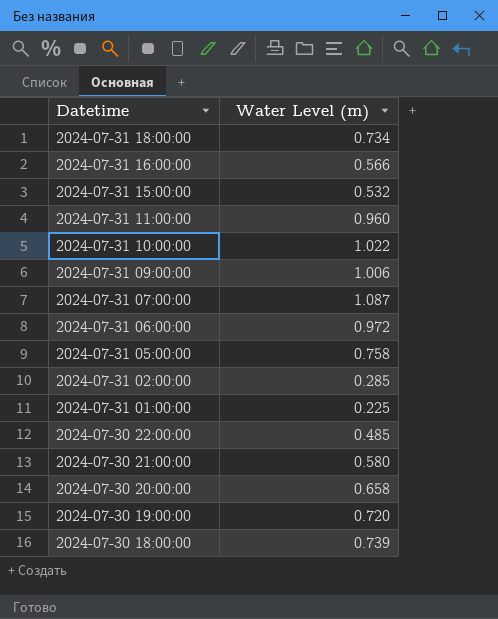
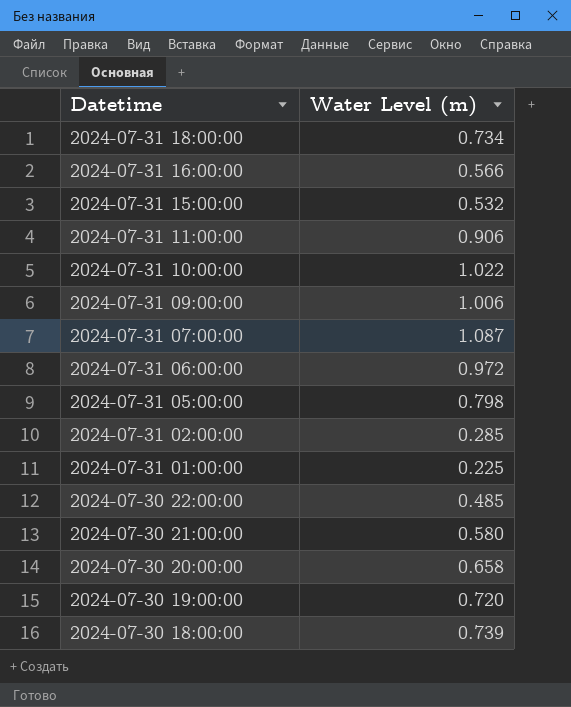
2024-07-31 11:00:00 | Water Level (m): 0.960 -> 0.906
2024-07-31 05:00:00 | Water Level (m): 0.758 -> 0.798

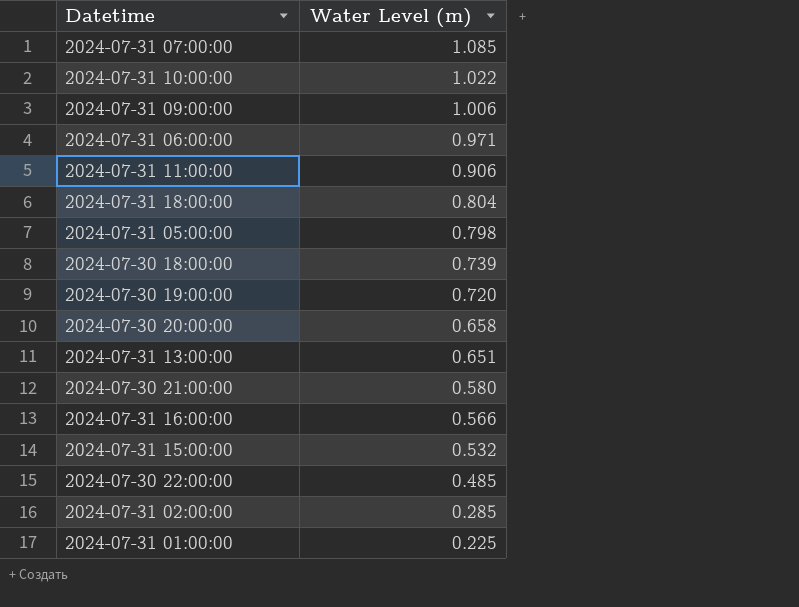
row order: Datetime descending -> Water Level (m) descending
2024-07-31 07:00:00 | Water Level (m): 1.087 -> 1.085
2024-07-31 06:00:00 | Water Level (m): 0.972 -> 0.971
2024-07-31 18:00:00 | Water Level (m): 0.734 -> 0.804
row 2024-07-31 13:00:00: none -> 0.651

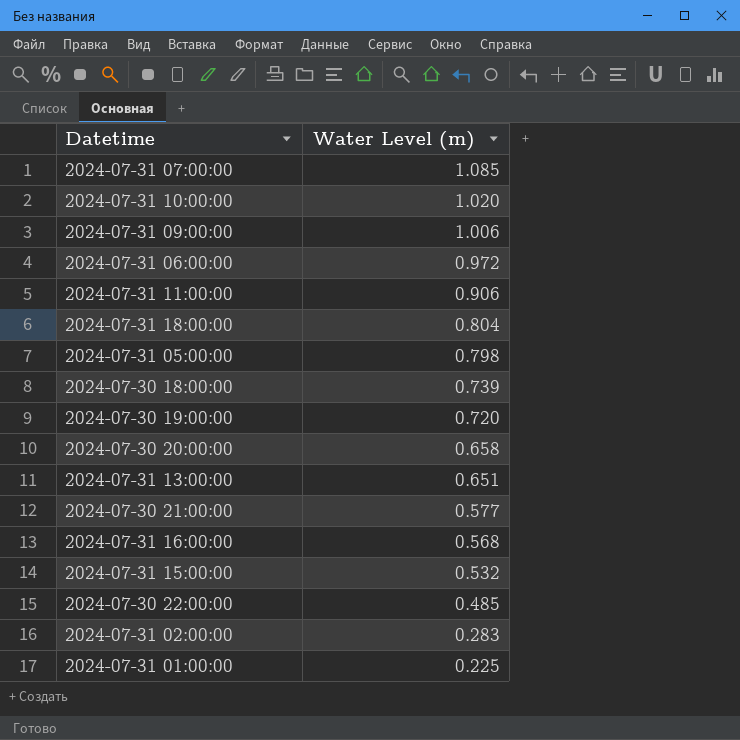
2024-07-31 10:00:00 | Water Level (m): 1.022 -> 1.020
2024-07-31 06:00:00 | Water Level (m): 0.971 -> 0.972
2024-07-30 21:00:00 | Water Level (m): 0.580 -> 0.577
2024-07-31 16:00:00 | Water Level (m): 0.566 -> 0.568
2024-07-31 02:00:00 | Water Level (m): 0.285 -> 0.283

